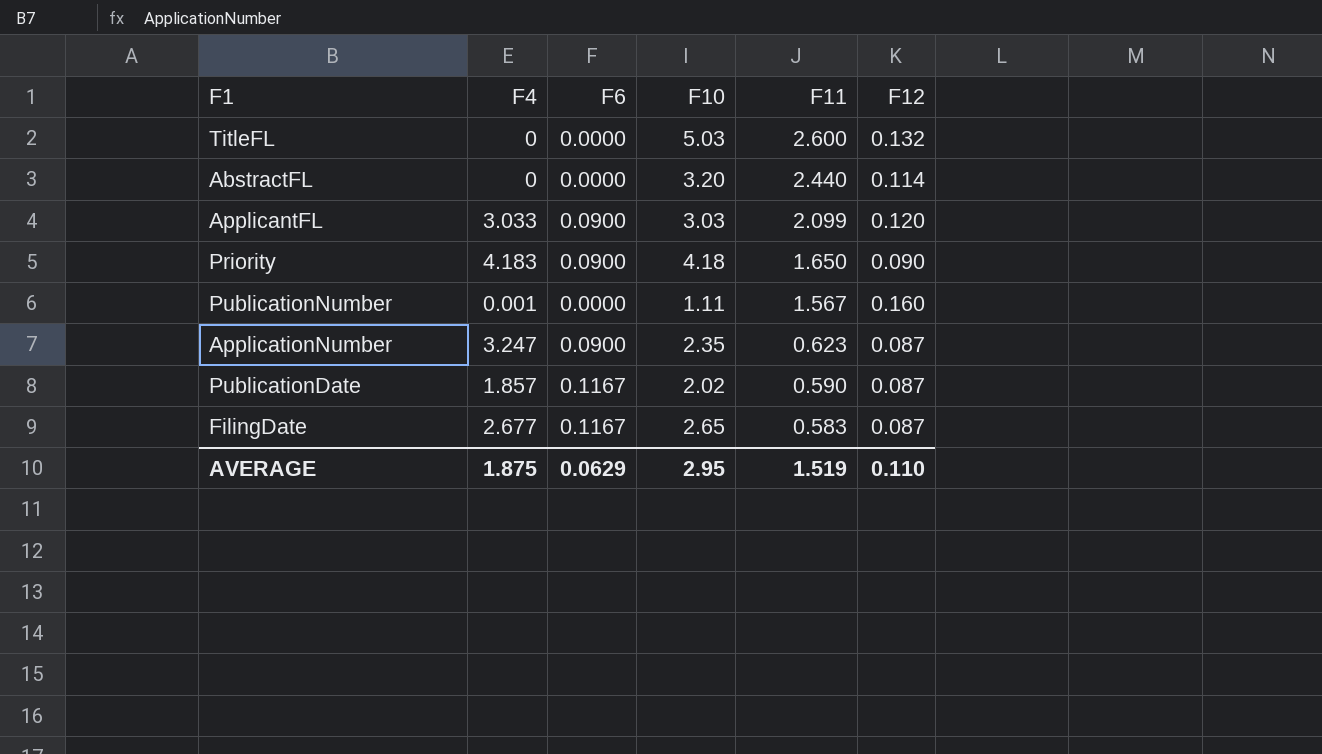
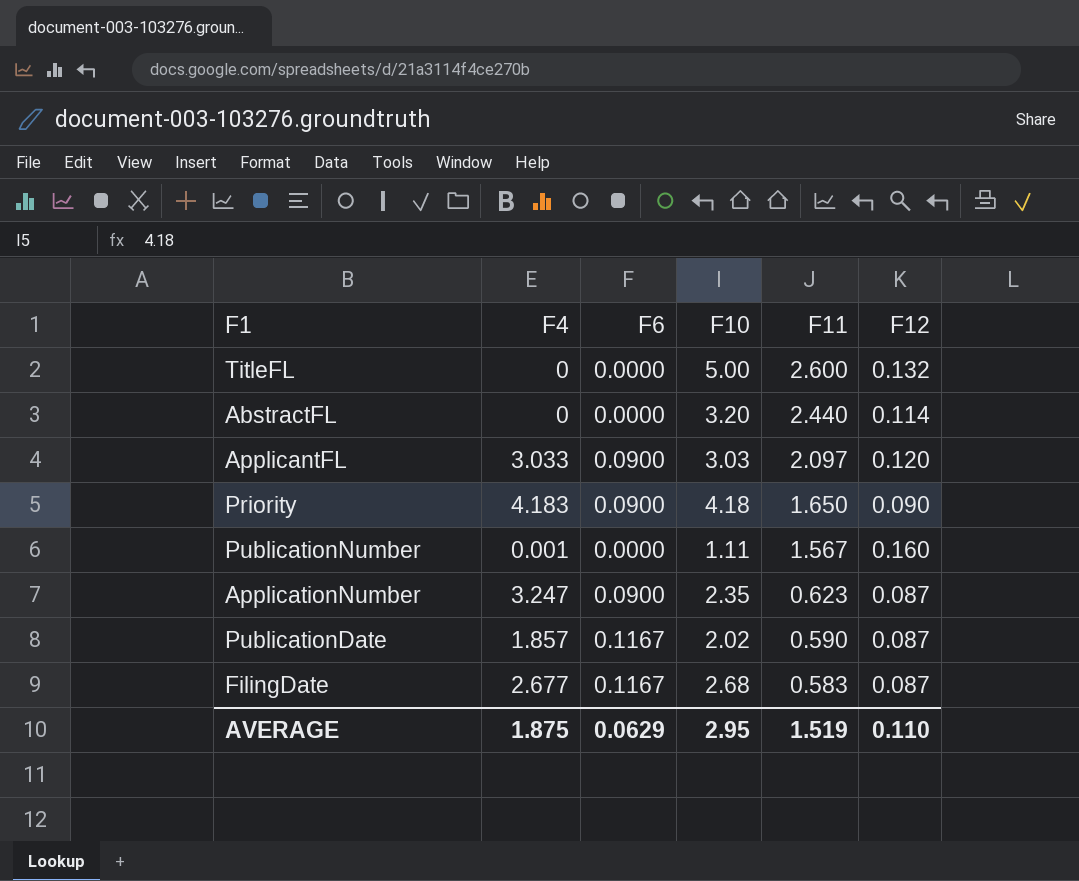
TitleFL | F10: 5.03 -> 5.00
ApplicantFL | F11: 2.099 -> 2.097
FilingDate | F10: 2.65 -> 2.68

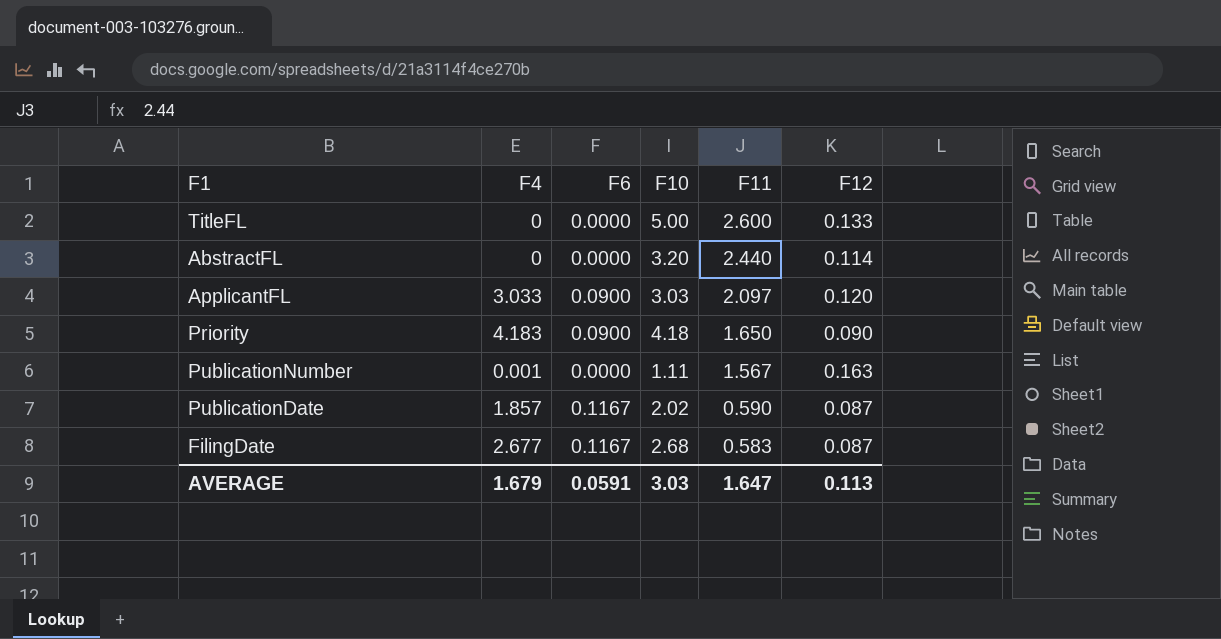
row ApplicationNumber: 3.247 | 0.0900 | 2.35 | 0.623 | 0.087 -> none
TitleFL | F12: 0.132 -> 0.133
PublicationNumber | F12: 0.160 -> 0.163
AVERAGE | F4: 1.875 -> 1.679
AVERAGE | F6: 0.0629 -> 0.0591
AVERAGE | F10: 2.95 -> 3.03
AVERAGE | F11: 1.519 -> 1.647
AVERAGE | F12: 0.110 -> 0.113

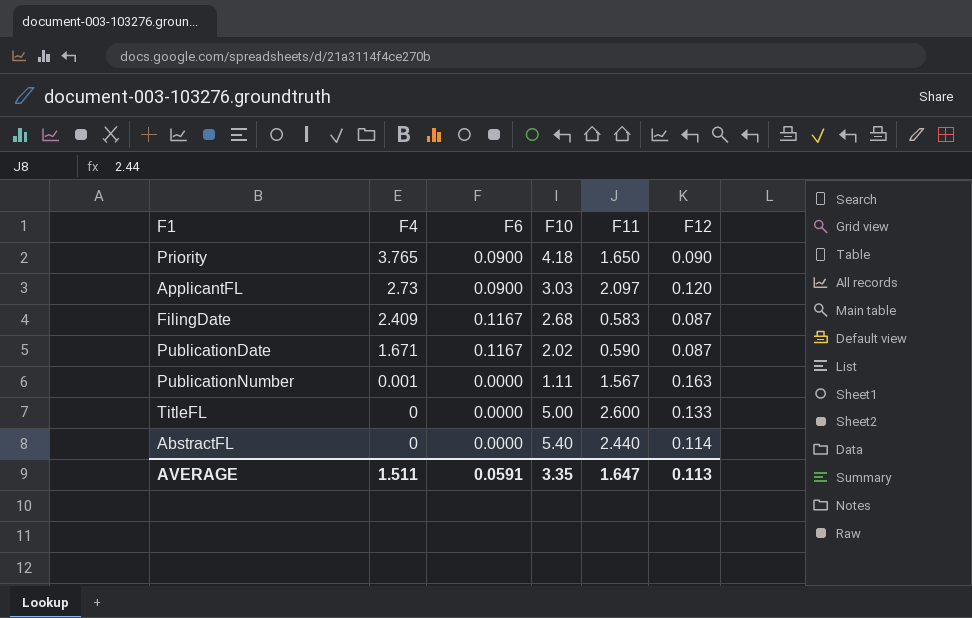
row order: F11 descending -> F4 descending
Priority | F4: 4.183 -> 3.765
ApplicantFL | F4: 3.033 -> 2.73
FilingDate | F4: 2.677 -> 2.409
PublicationDate | F4: 1.857 -> 1.671
AbstractFL | F10: 3.20 -> 5.40
AVERAGE | F4: 1.679 -> 1.511
AVERAGE | F10: 3.03 -> 3.35

